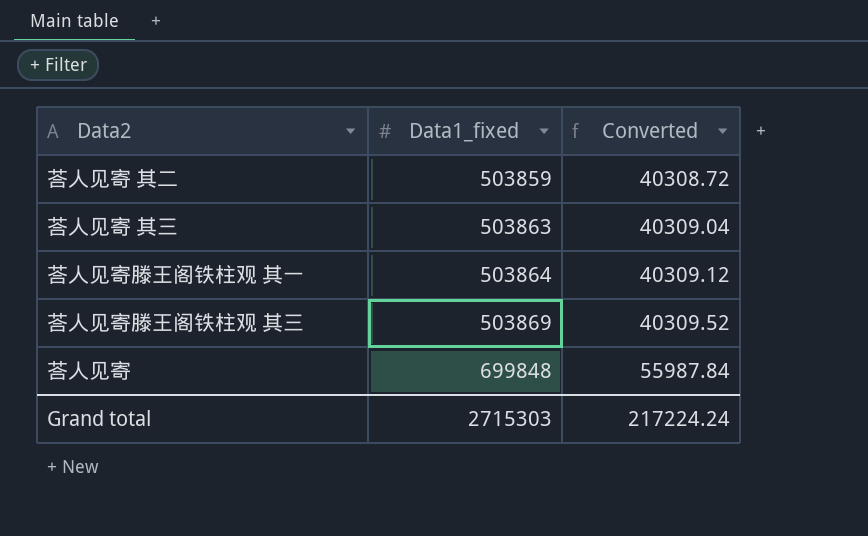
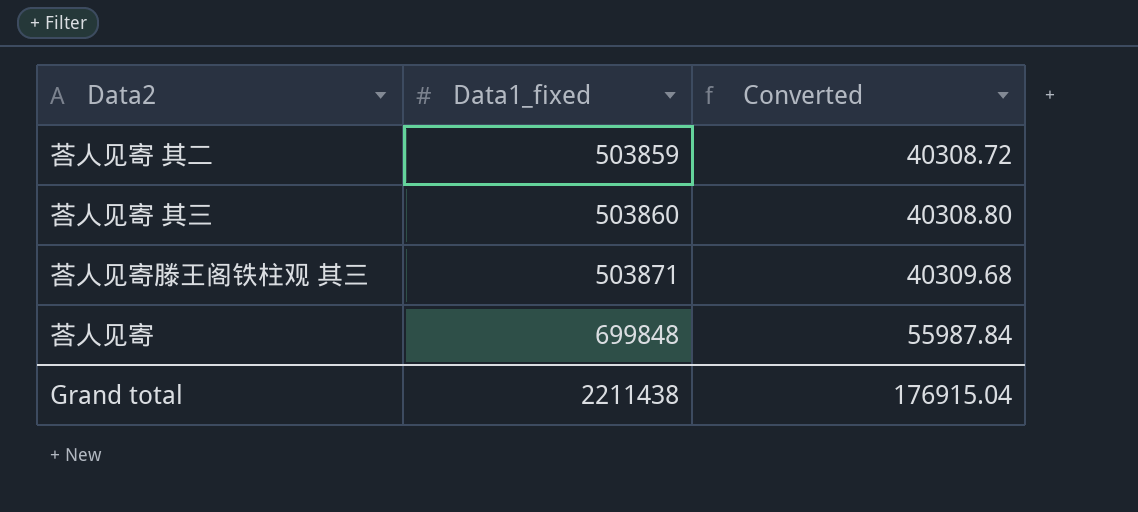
row 荅人见寄滕王阁铁柱观 其一: 503864 | 40309.12 -> none
荅人见寄 其三 | Data1_fixed: 503863 -> 503860
荅人见寄 其三 | Converted: 40309.04 -> 40308.80
荅人见寄滕王阁铁柱观 其三 | Data1_fixed: 503869 -> 503871
荅人见寄滕王阁铁柱观 其三 | Converted: 40309.52 -> 40309.68
Grand total | Data1_fixed: 2715303 -> 2211438
Grand total | Converted: 217224.24 -> 176915.04

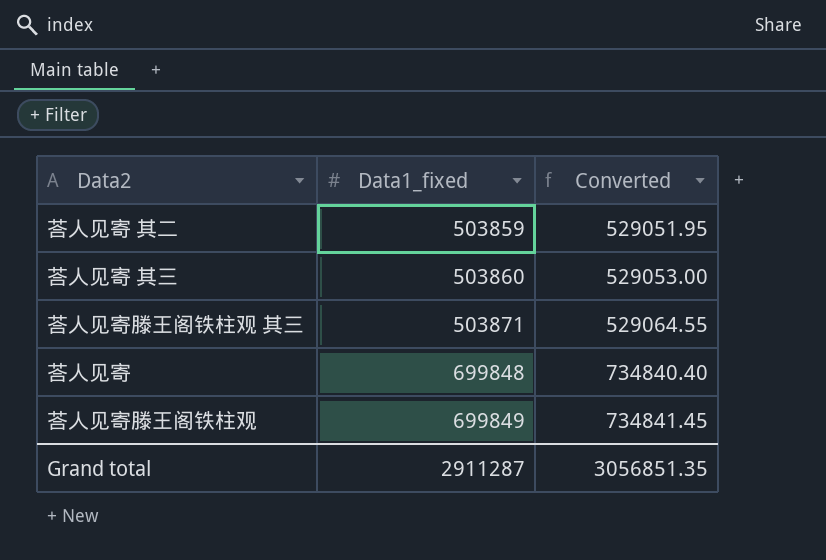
column Converted | formula: [Data1_fixed] * 0.08 -> [Data1_fixed] * 1.05
row 荅人见寄滕王阁铁柱观: none -> 699849 | 734841.45
Grand total | Data1_fixed: 2211438 -> 2911287
Grand total | Converted: 176915.04 -> 3056851.35

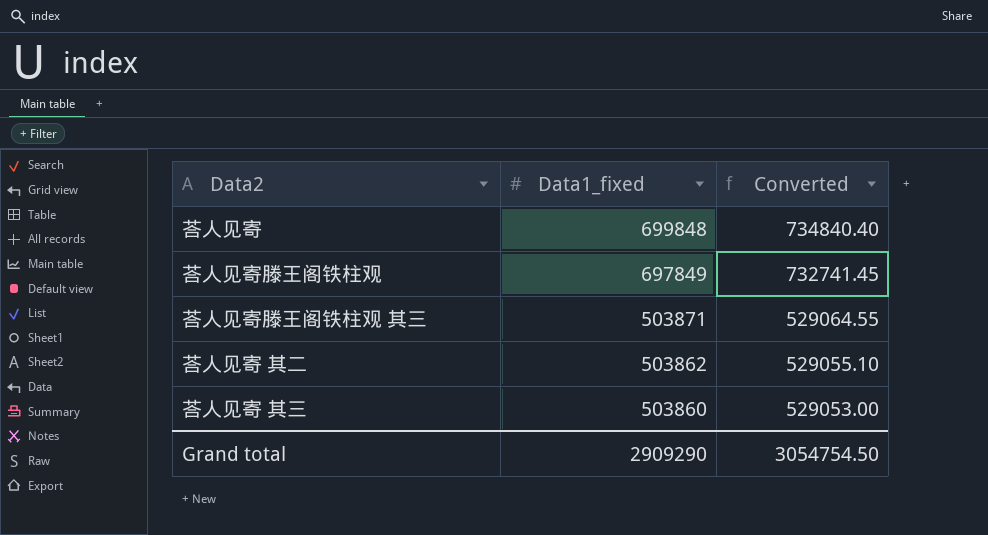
row order: Data1_fixed ascending -> Data1_fixed descending
荅人见寄滕王阁铁柱观 | Data1_fixed: 699849 -> 697849
荅人见寄滕王阁铁柱观 | Converted: 734841.45 -> 732741.45
荅人见寄 其二 | Data1_fixed: 503859 -> 503862
荅人见寄 其二 | Converted: 529051.95 -> 529055.10
Grand total | Data1_fixed: 2911287 -> 2909290
Grand total | Converted: 3056851.35 -> 3054754.50

